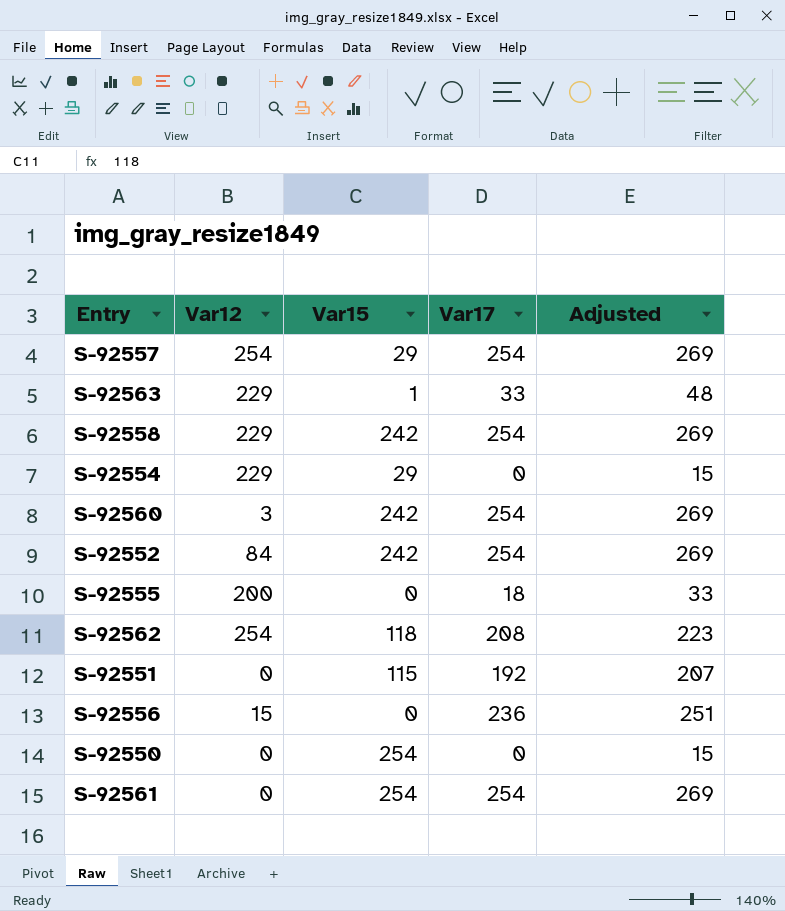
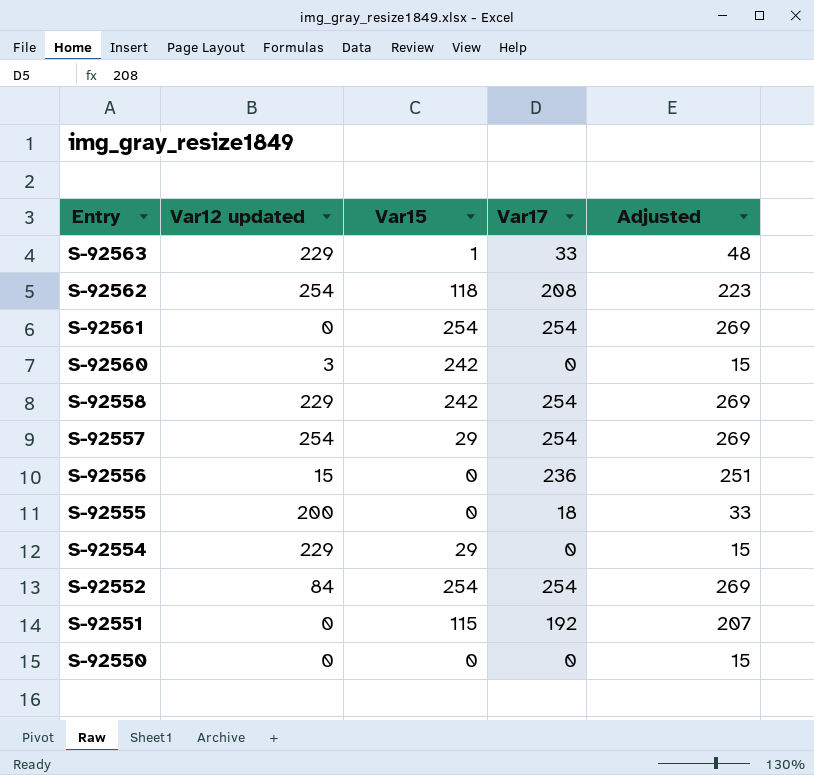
row order: none -> Entry descending
column name: Var12 -> Var12 updated
S-92560 | Var17: 254 -> 0
S-92560 | Adjusted: 269 -> 15
S-92552 | Var15: 242 -> 254
S-92550 | Var15: 254 -> 0

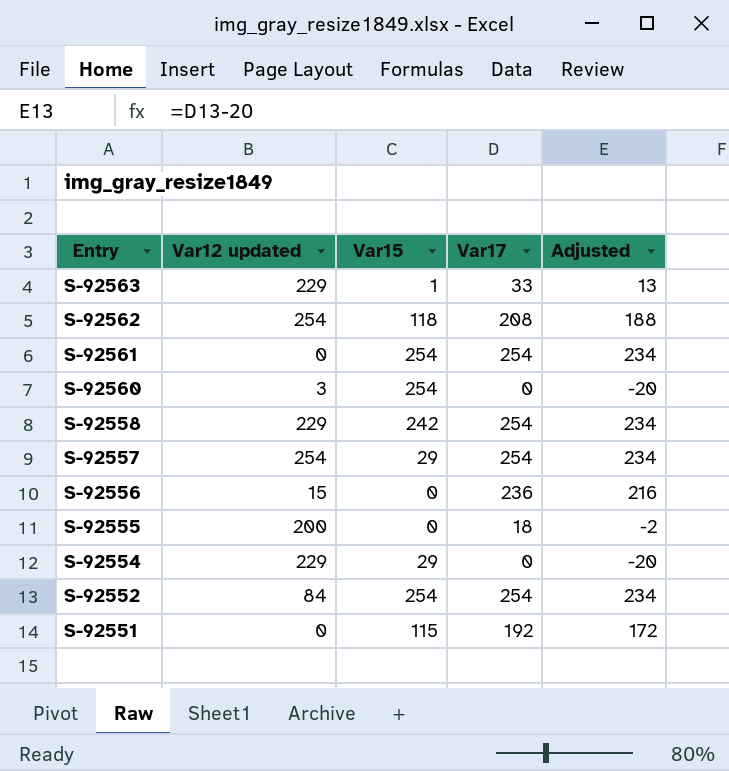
column Adjusted | formula: [Var17] + 15 -> [Var17] - 20
row S-92550: 0 | 0 | 0 | 15 -> none
S-92560 | Var15: 242 -> 254

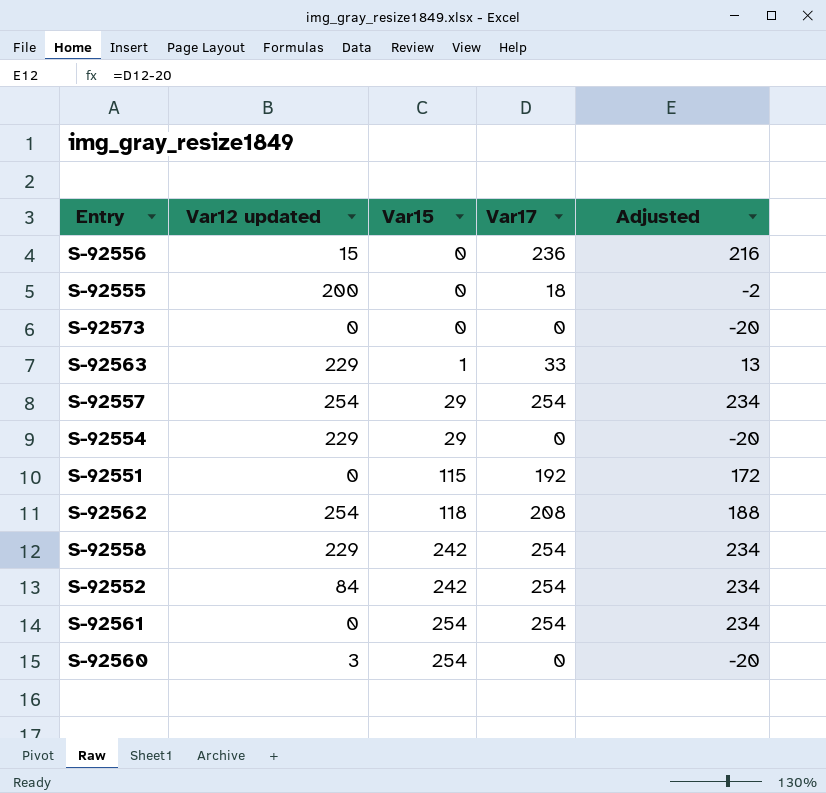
row order: Entry descending -> Var15 ascending
row S-92573: none -> 0 | 0 | 0 | -20
S-92552 | Var15: 254 -> 242

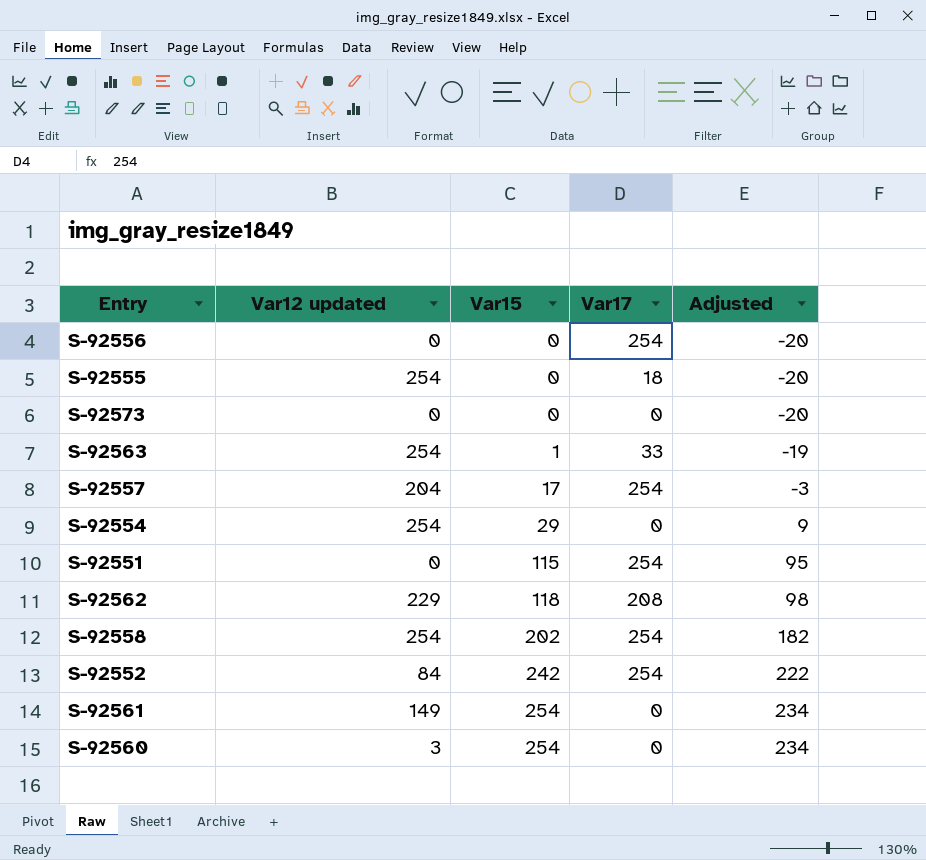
column Adjusted | formula: [Var17] - 20 -> [Var15] - 20
S-92556 | Var12 updated: 15 -> 0
S-92556 | Var17: 236 -> 254
S-92555 | Var12 updated: 200 -> 254
S-92563 | Var12 updated: 229 -> 254
S-92557 | Var12 updated: 254 -> 204
S-92557 | Var15: 29 -> 17
S-92554 | Var12 updated: 229 -> 254
S-92551 | Var17: 192 -> 254
S-92562 | Var12 updated: 254 -> 229
S-92558 | Var12 updated: 229 -> 254
S-92558 | Var15: 242 -> 202
S-92561 | Var12 updated: 0 -> 149
S-92561 | Var17: 254 -> 0

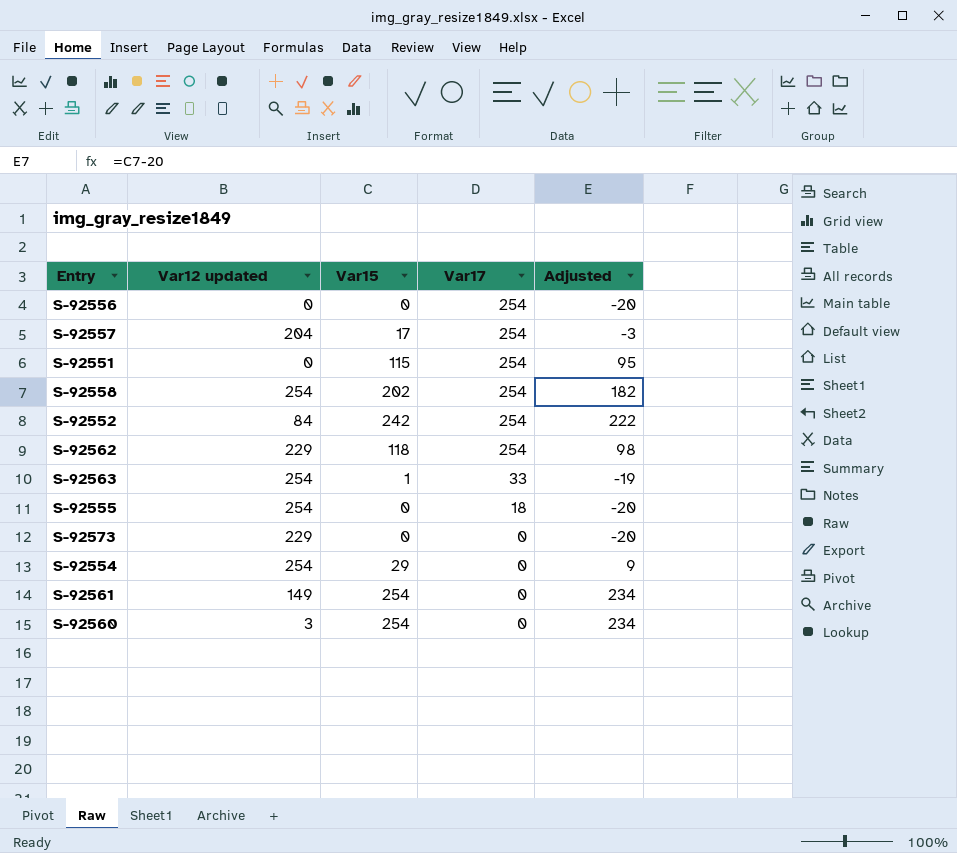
row order: Var15 ascending -> Var17 descending
S-92562 | Var17: 208 -> 254
S-92573 | Var12 updated: 0 -> 229

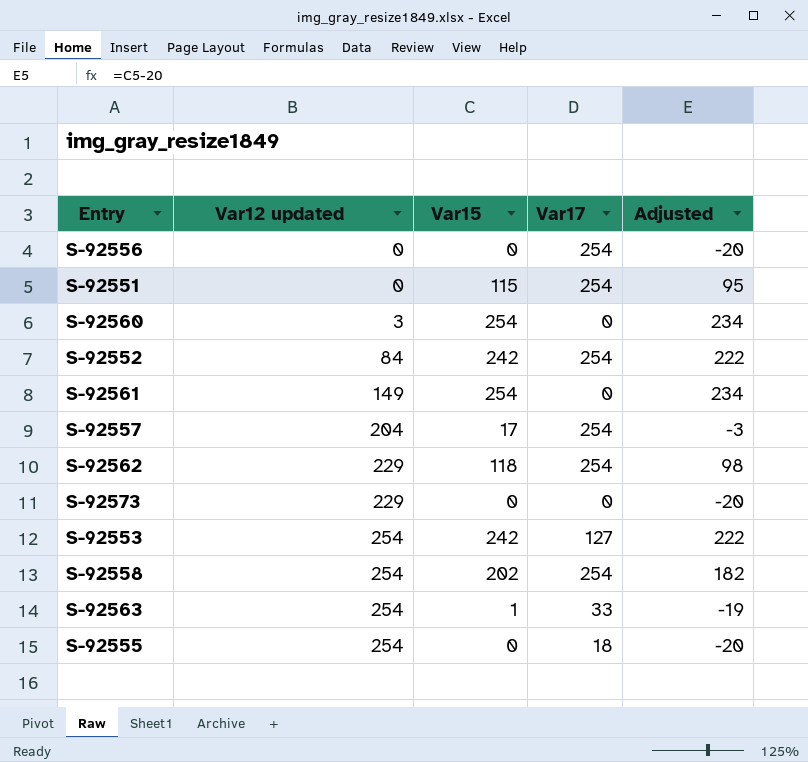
row order: Var17 descending -> Var12 updated ascending
row S-92554: 254 | 29 | 0 | 9 -> none
row S-92553: none -> 254 | 242 | 127 | 222

